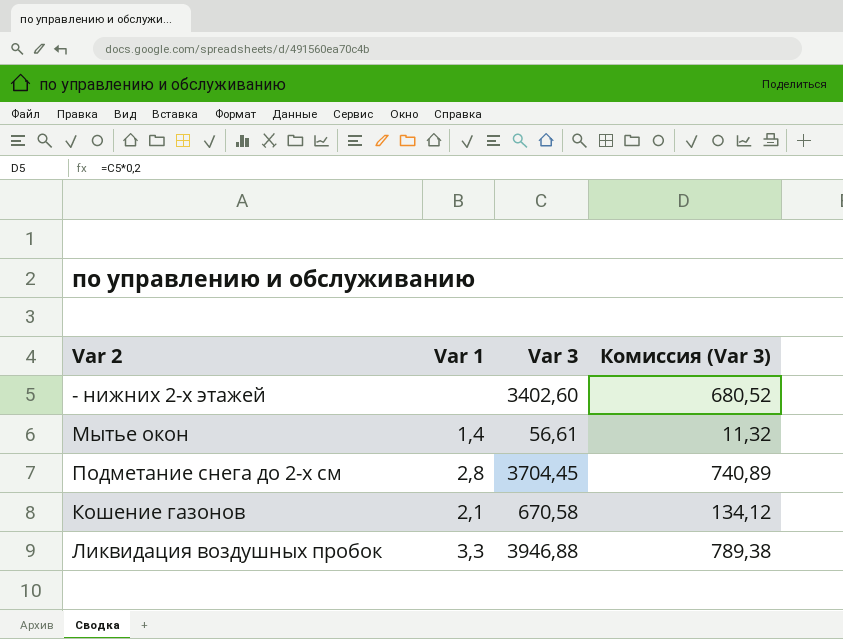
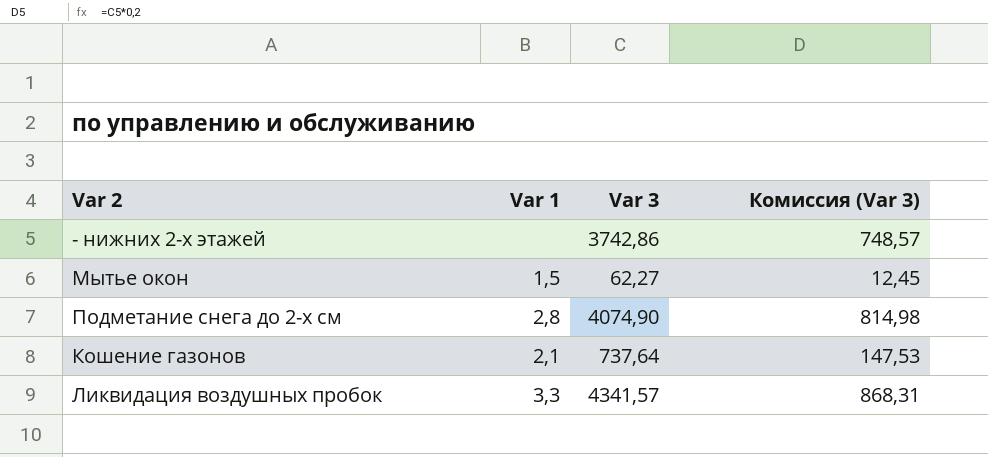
- нижних 2-х этажей | Var 3: 3402,60 -> 3742,86
- нижних 2-х этажей | Комиссия (Var 3): 680,52 -> 748,57
Мытье окон | Var 1: 1,4 -> 1,5
Мытье окон | Var 3: 56,61 -> 62,27
Мытье окон | Комиссия (Var 3): 11,32 -> 12,45
Подметание снега до 2-х см | Var 3: 3704,45 -> 4074,90
Подметание снега до 2-х см | Комиссия (Var 3): 740,89 -> 814,98
Кошение газонов | Var 3: 670,58 -> 737,64
Кошение газонов | Комиссия (Var 3): 134,12 -> 147,53
Ликвидация воздушных пробок | Var 3: 3946,88 -> 4341,57
Ликвидация воздушных пробок | Комиссия (Var 3): 789,38 -> 868,31

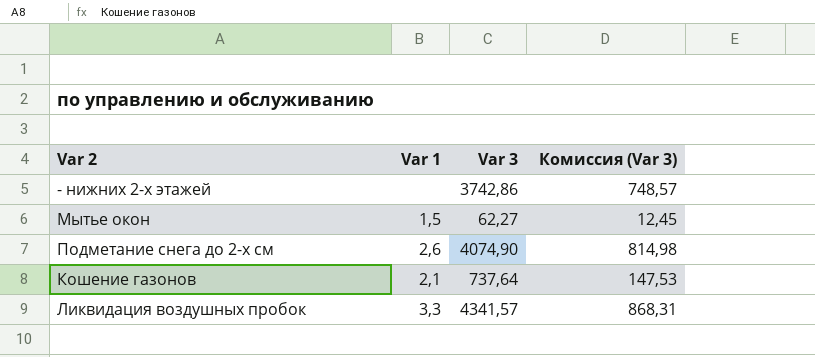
Подметание снега до 2-х см | Var 1: 2,8 -> 2,6

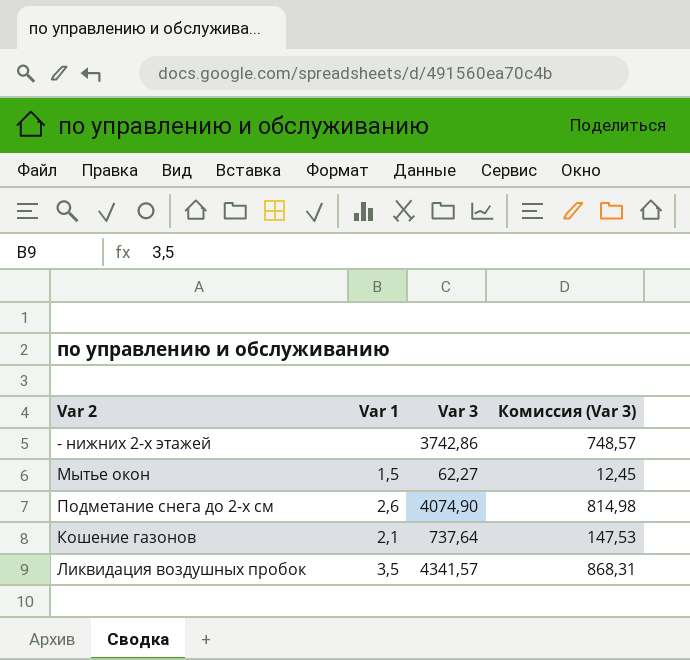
Ликвидация воздушных пробок | Var 1: 3,3 -> 3,5

